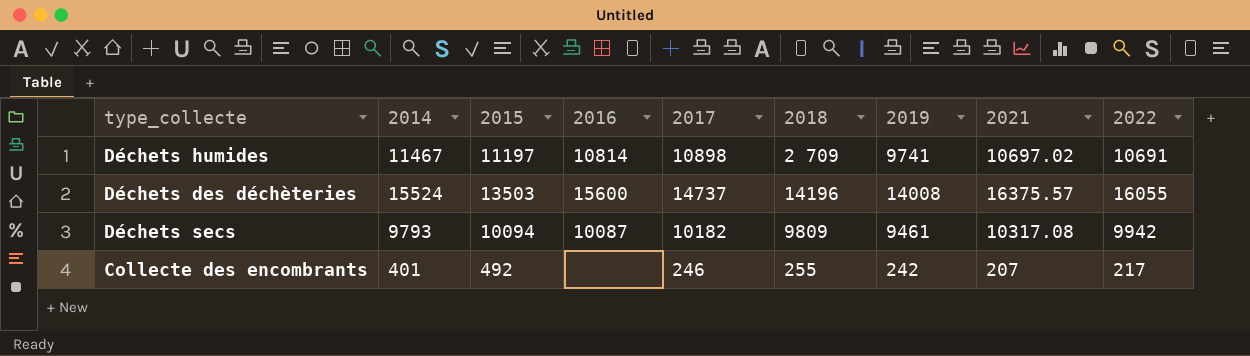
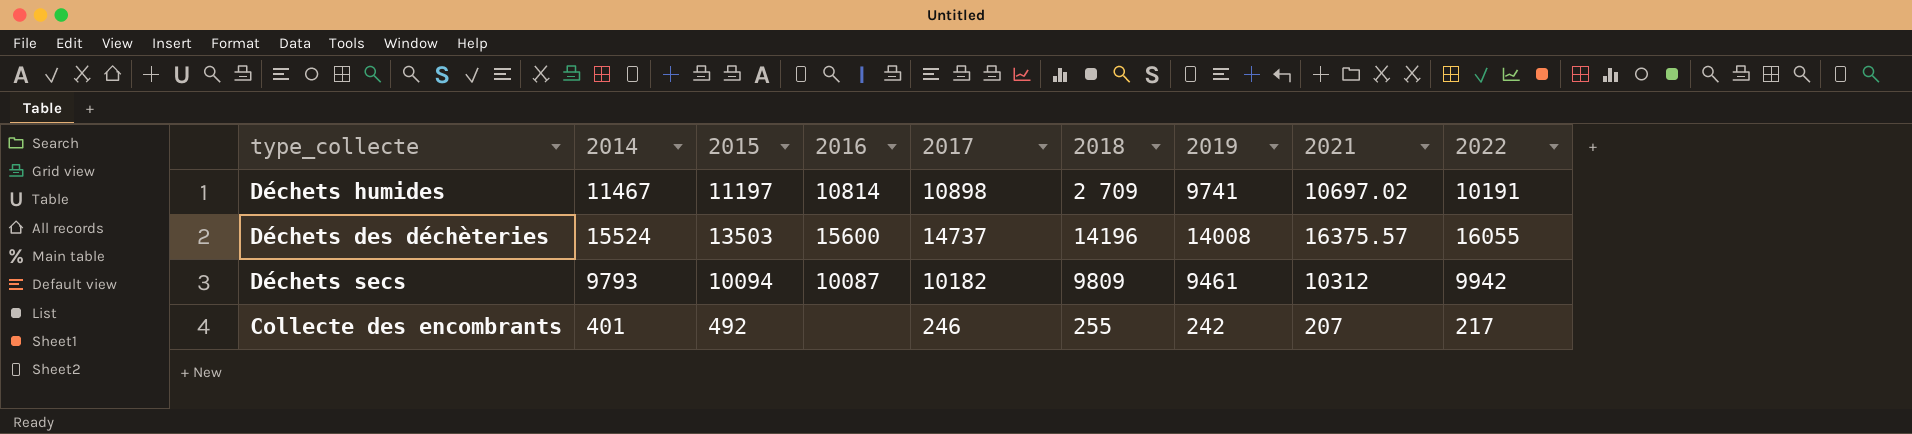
Déchets humides | 2022: 10691 -> 10191
Déchets secs | 2021: 10317.08 -> 10312

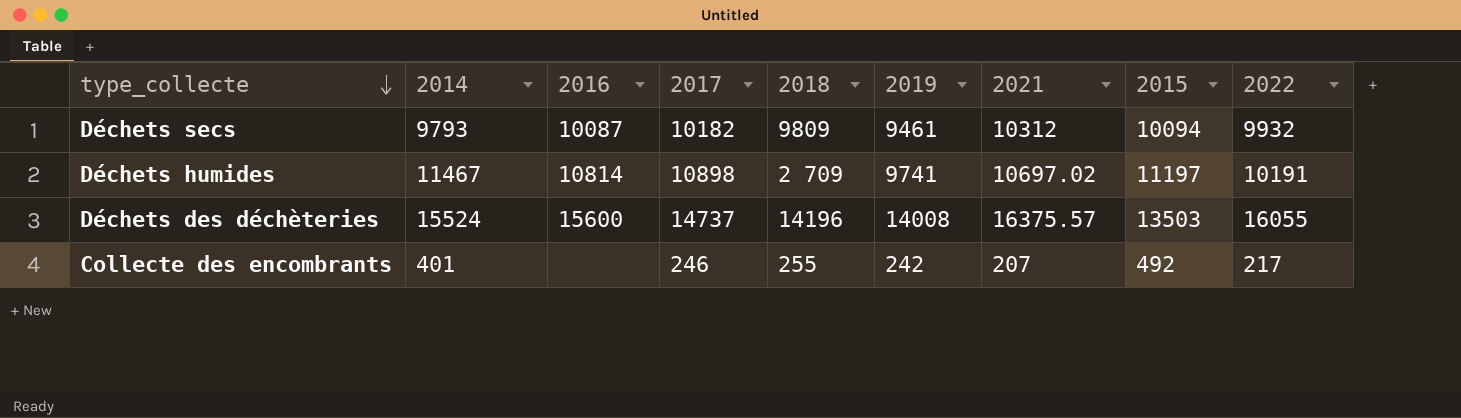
row order: none -> type_collecte descending
column 2015 | position: 3 -> 8
Déchets secs | 2022: 9942 -> 9932

